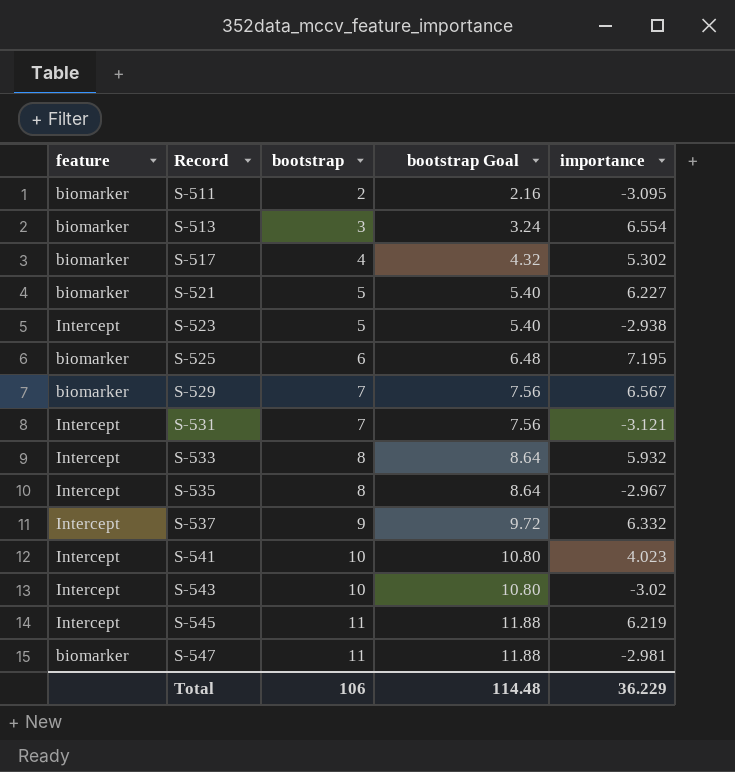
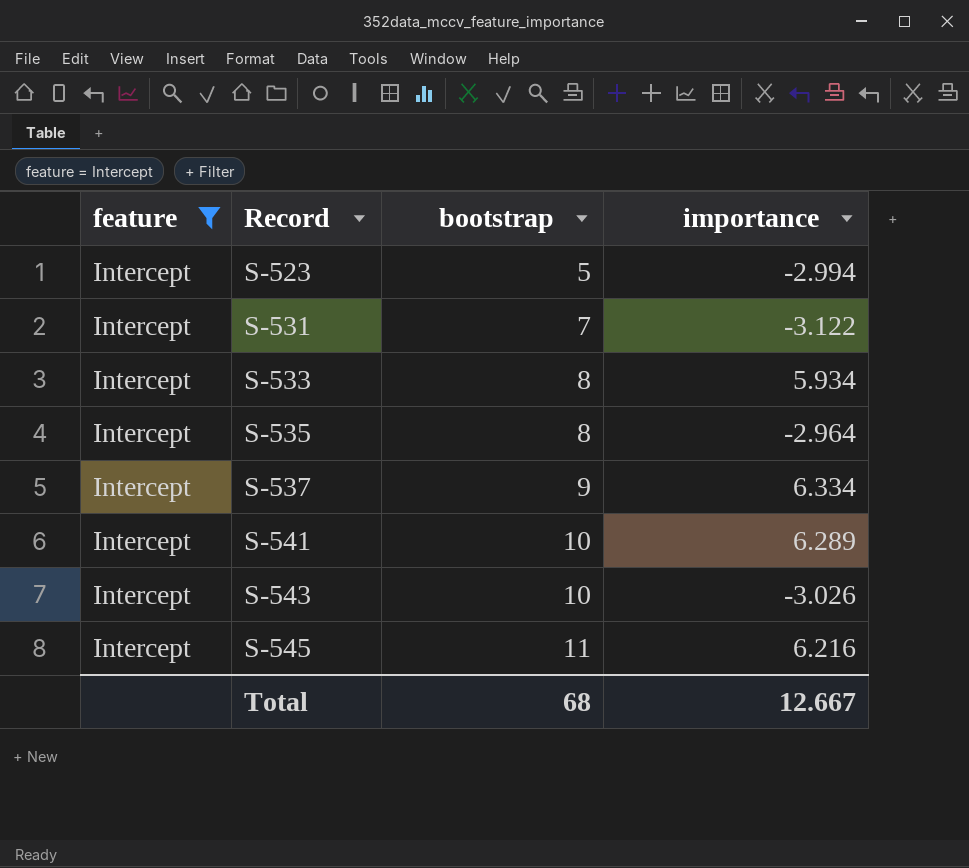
filter: none -> feature = Intercept
column bootstrap Goal | formula: [bootstrap] * 1.08 -> none
S-523 | importance: -2.938 -> -2.994
S-531 | importance: -3.121 -> -3.122
S-533 | importance: 5.932 -> 5.934
S-535 | importance: -2.967 -> -2.964
S-537 | importance: 6.332 -> 6.334
S-541 | importance: 4.023 -> 6.289
S-543 | importance: -3.02 -> -3.026
S-545 | importance: 6.219 -> 6.216
Total | bootstrap: 106 -> 68
Total | importance: 36.229 -> 12.667

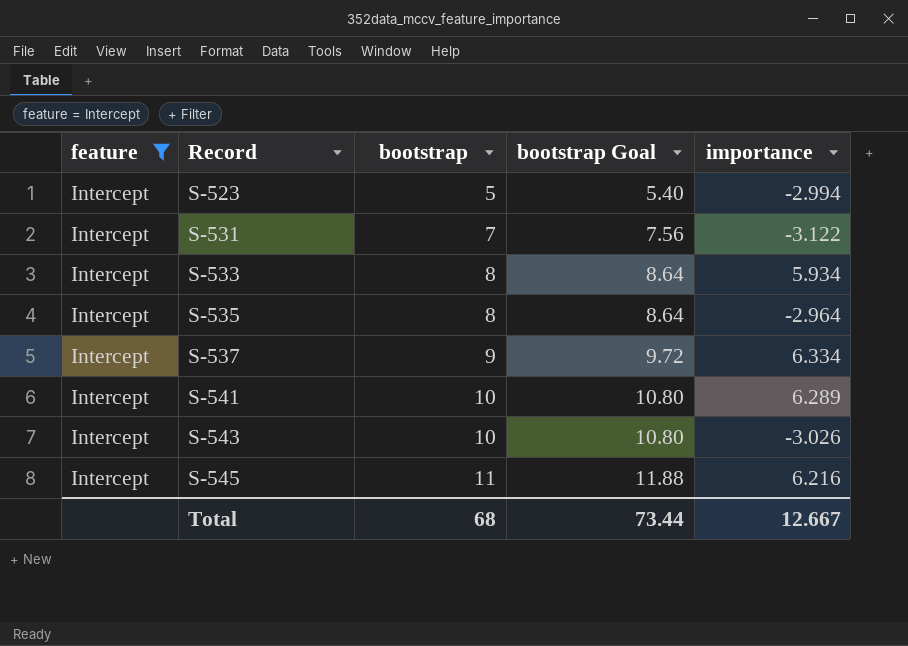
column bootstrap Goal | formula: none -> [bootstrap] * 1.08

